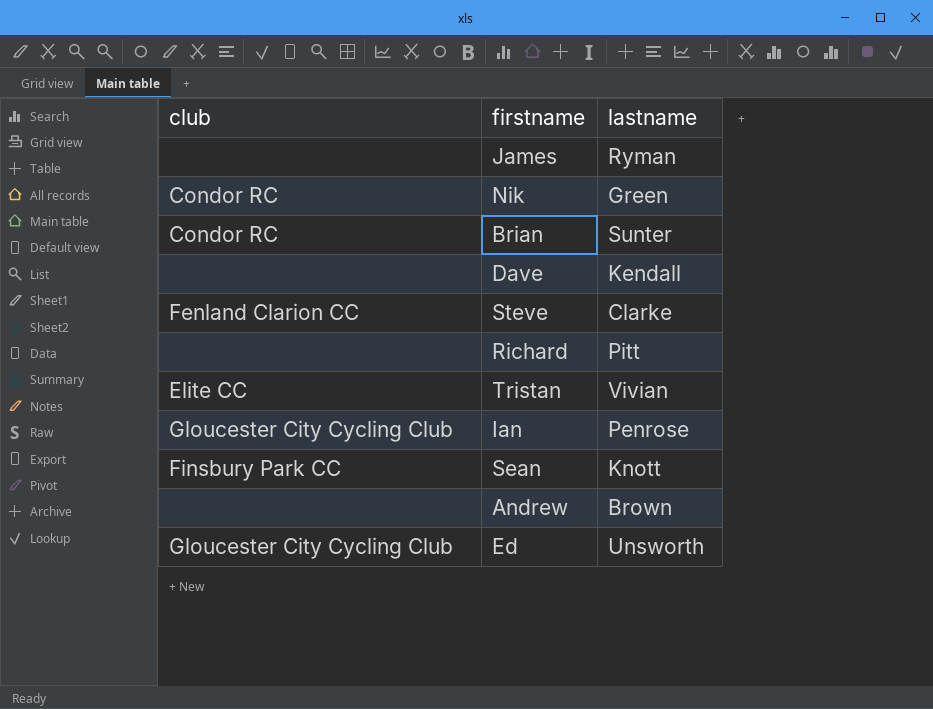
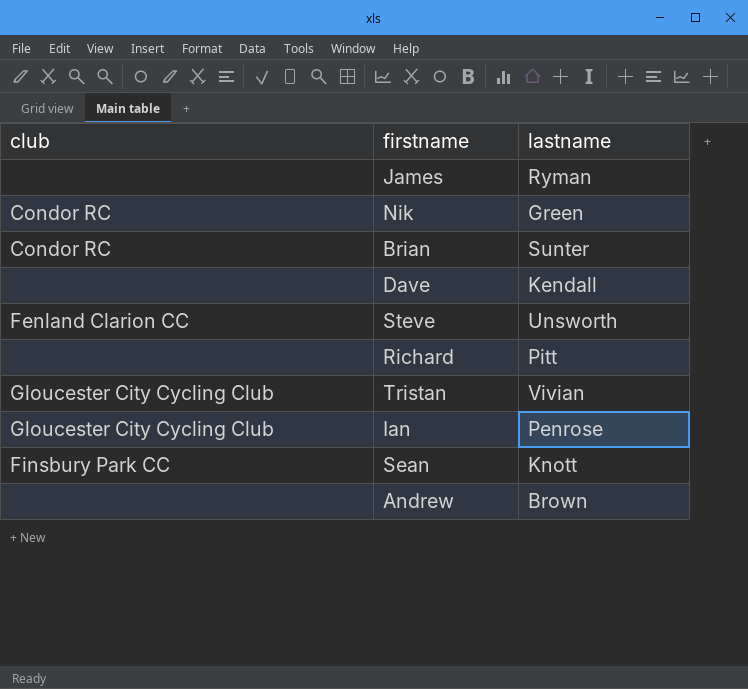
row Ed: Gloucester City Cycling Club | Unsworth -> none
Steve | lastname: Clarke -> Unsworth
Tristan | club: Elite CC -> Gloucester City Cycling Club

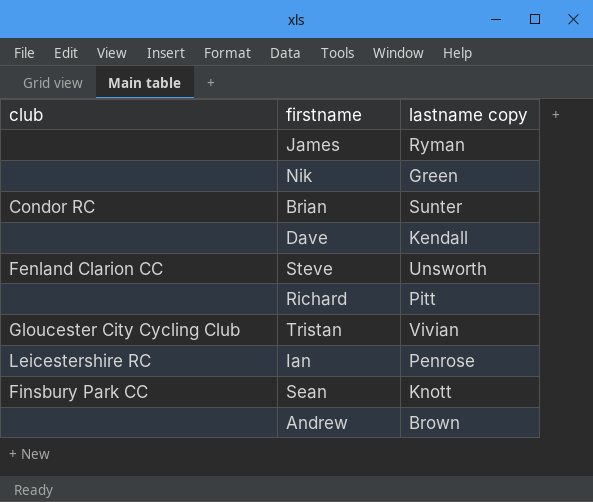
column name: lastname -> lastname copy
Nik | club: Condor RC -> none
Ian | club: Gloucester City Cycling Club -> Leicestershire RC

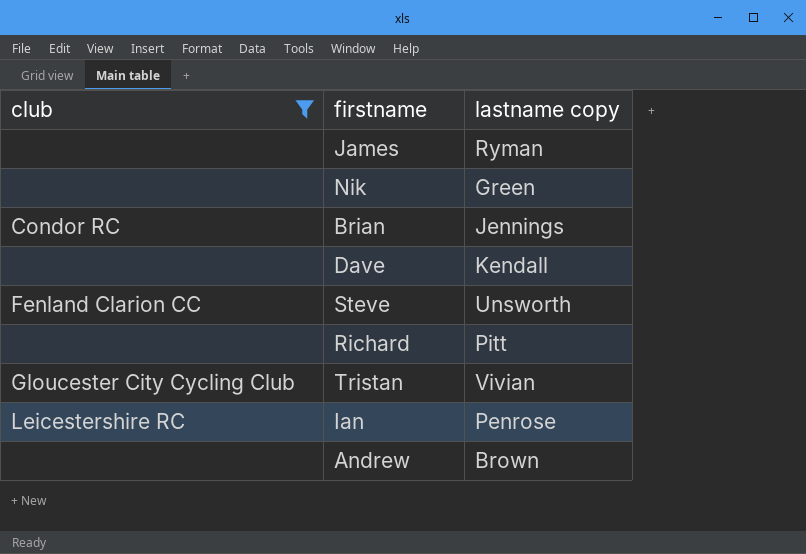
filter: none -> club != Finsbury Park CC
Brian | lastname copy: Sunter -> Jennings

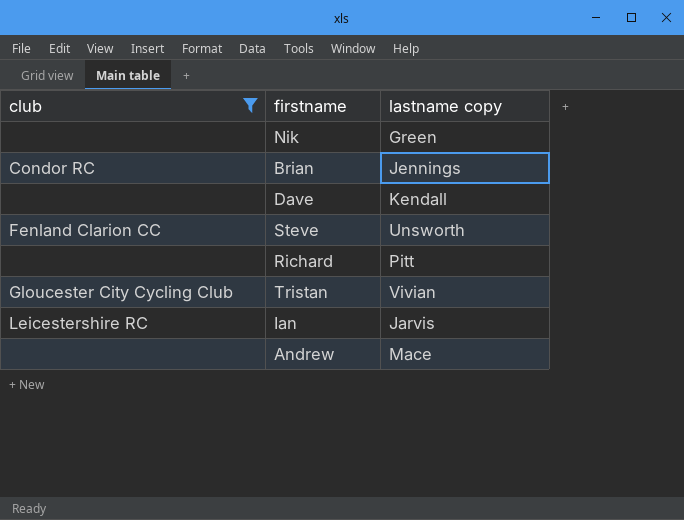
row James: none | Ryman -> none
Ian | lastname copy: Penrose -> Jarvis
Andrew | lastname copy: Brown -> Mace

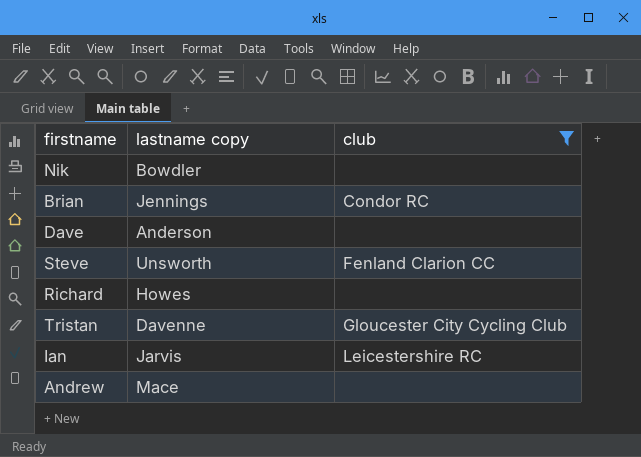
column club | position: 1 -> 3
Nik | lastname copy: Green -> Bowdler
Dave | lastname copy: Kendall -> Anderson
Richard | lastname copy: Pitt -> Howes
Tristan | lastname copy: Vivian -> Davenne

